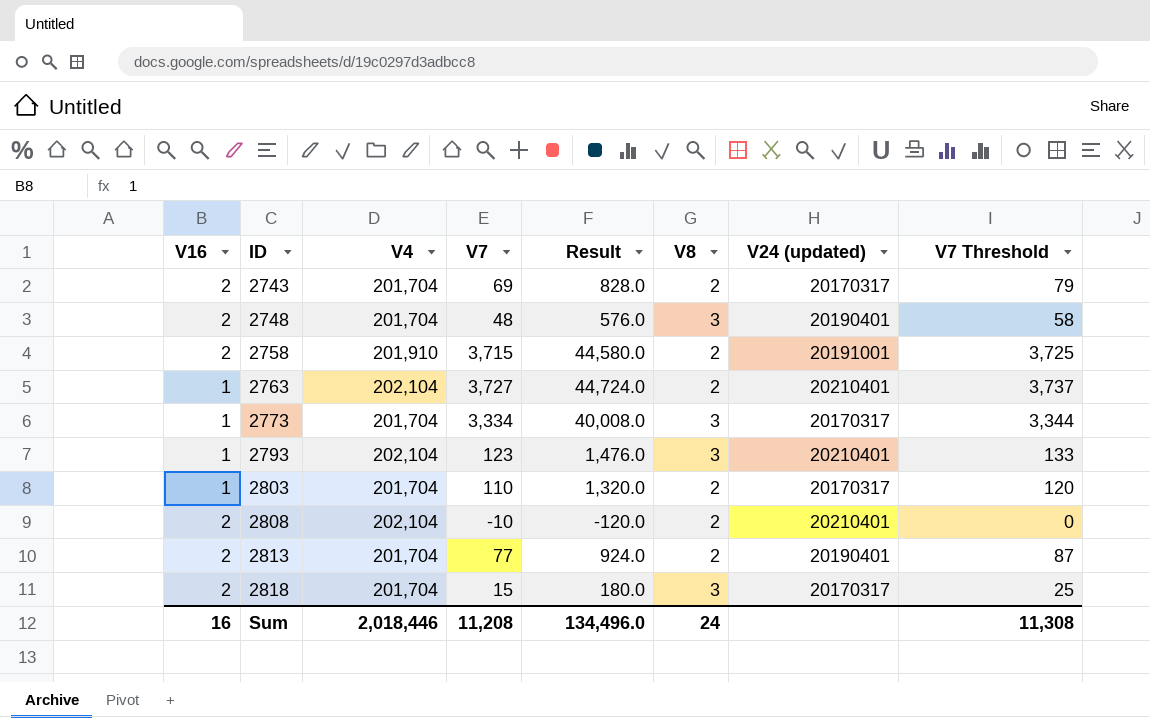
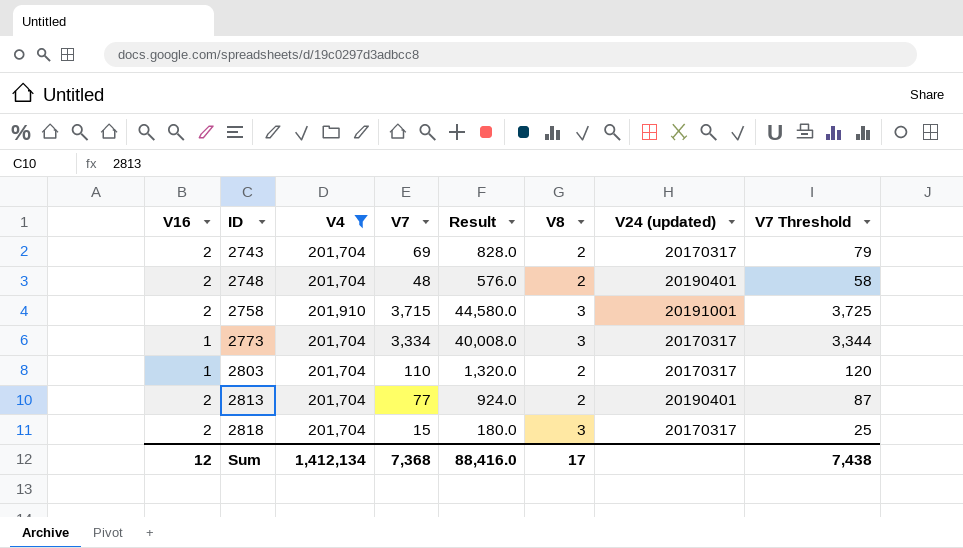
filter: none -> V4 != 202,104
2748 | V8: 3 -> 2
2758 | V8: 2 -> 3
Sum | V16: 16 -> 12
Sum | V4: 2,018,446 -> 1,412,134
Sum | V7: 11,208 -> 7,368
Sum | Result: 134,496.0 -> 88,416.0
Sum | V8: 24 -> 17
Sum | V7 Threshold: 11,308 -> 7,438

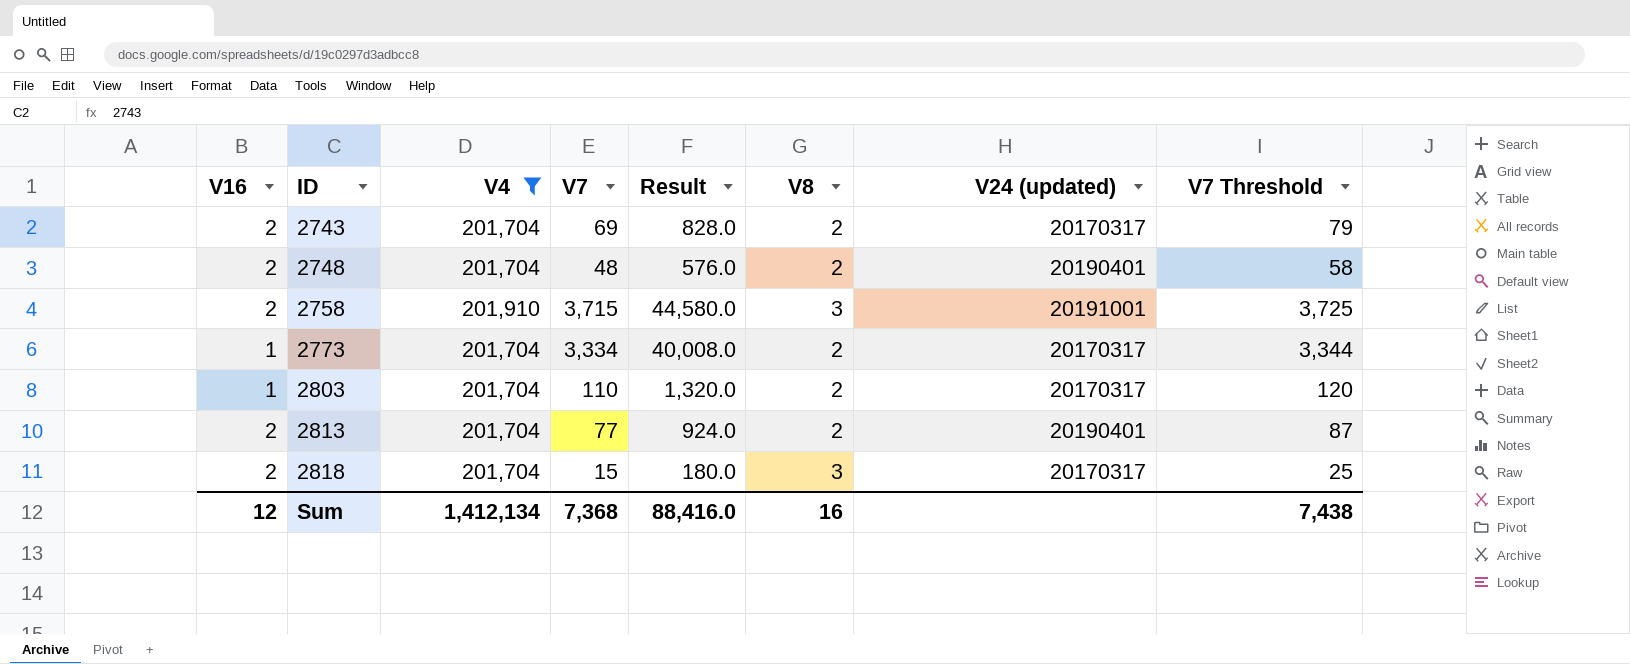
2773 | V8: 3 -> 2
Sum | V8: 17 -> 16

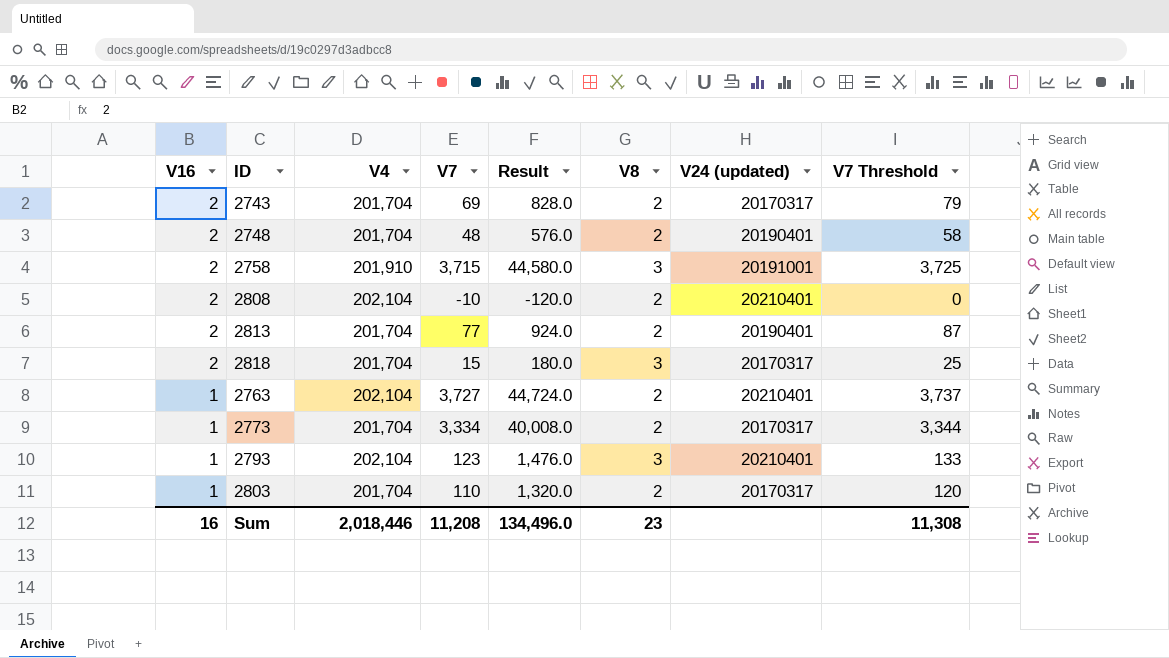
filter: V4 != 202,104 -> none
row order: ID ascending -> V16 descending
Sum | V16: 12 -> 16
Sum | V4: 1,412,134 -> 2,018,446
Sum | V7: 7,368 -> 11,208
Sum | Result: 88,416.0 -> 134,496.0
Sum | V8: 16 -> 23
Sum | V7 Threshold: 7,438 -> 11,308

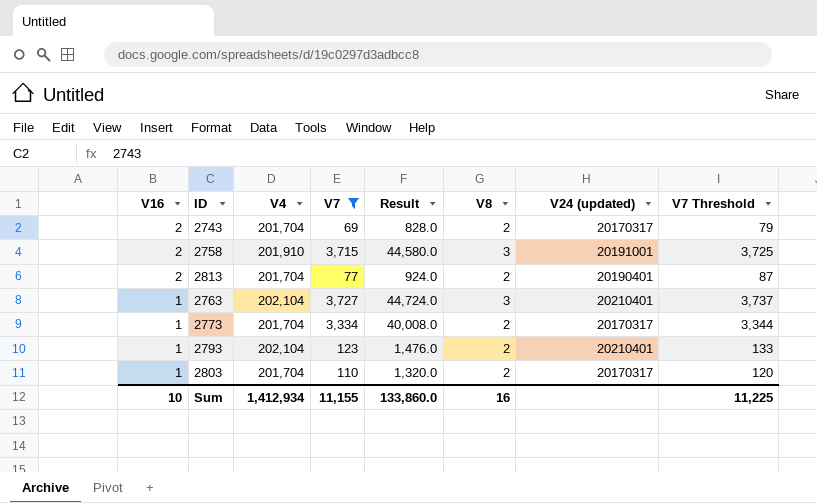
filter: none -> V7 >= 69
2763 | V8: 2 -> 3
2793 | V8: 3 -> 2
Sum | V16: 16 -> 10
Sum | V4: 2,018,446 -> 1,412,934
Sum | V7: 11,208 -> 11,155
Sum | Result: 134,496.0 -> 133,860.0
Sum | V8: 23 -> 16
Sum | V7 Threshold: 11,308 -> 11,225

